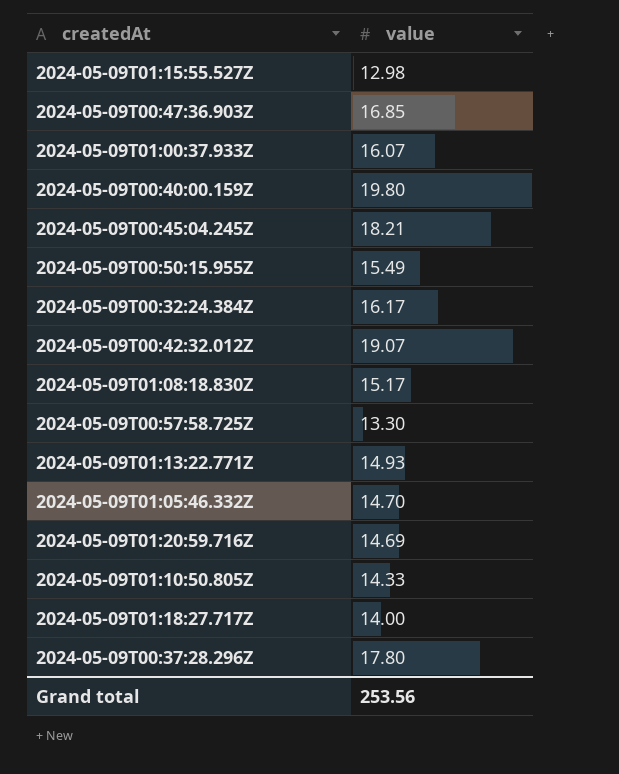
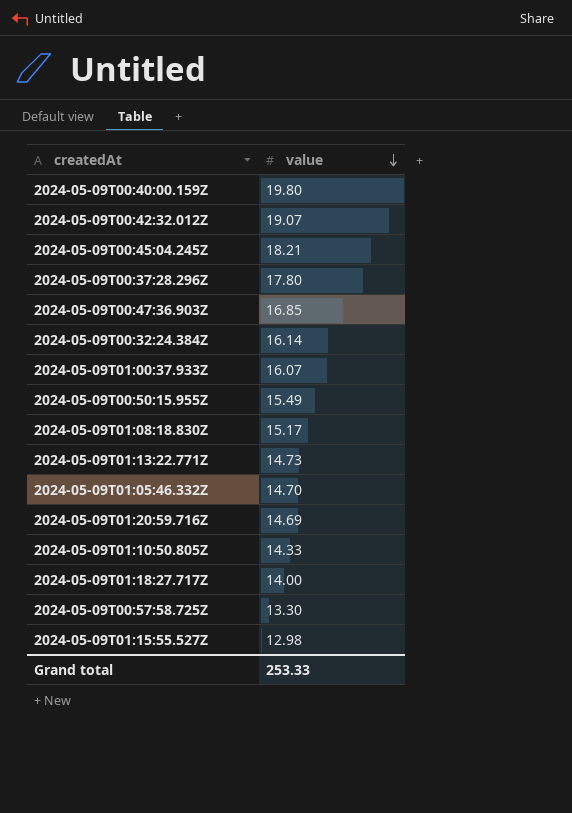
row order: none -> value descending
2024-05-09T00:32:24.384Z | value: 16.17 -> 16.14
2024-05-09T01:13:22.771Z | value: 14.93 -> 14.73
Grand total | value: 253.56 -> 253.33

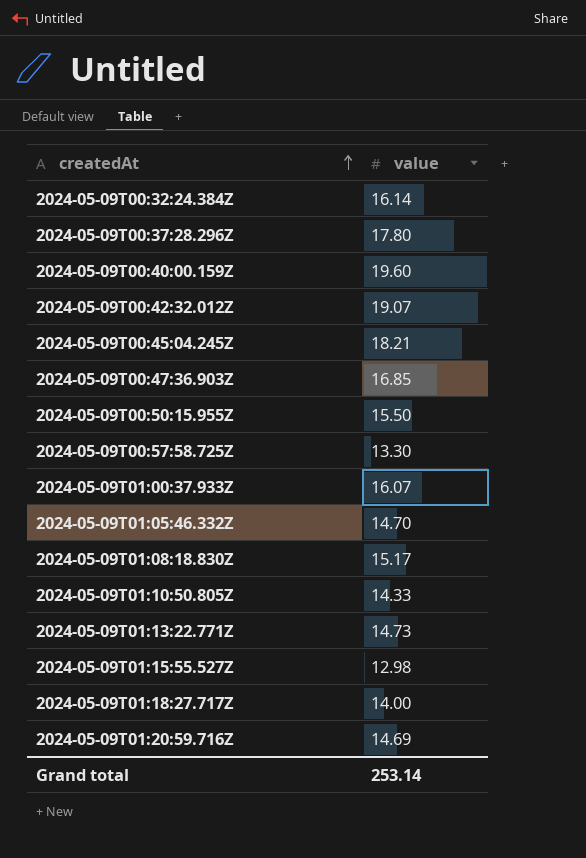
row order: value descending -> createdAt ascending
2024-05-09T00:40:00.159Z | value: 19.80 -> 19.60
2024-05-09T00:50:15.955Z | value: 15.49 -> 15.50
Grand total | value: 253.33 -> 253.14

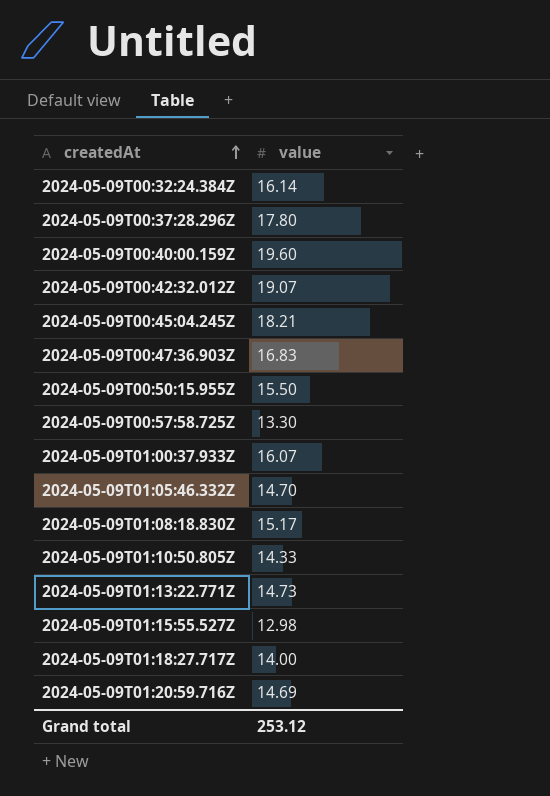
2024-05-09T00:47:36.903Z | value: 16.85 -> 16.83
Grand total | value: 253.14 -> 253.12

